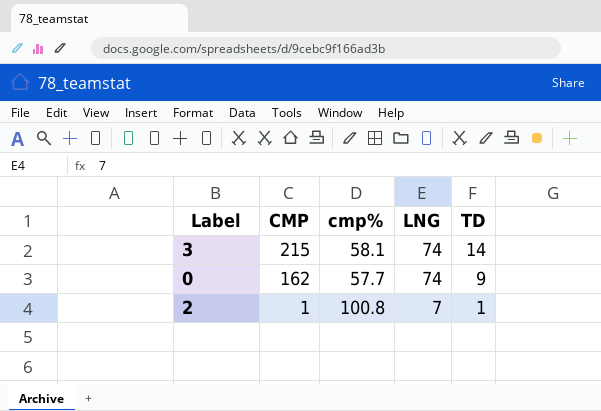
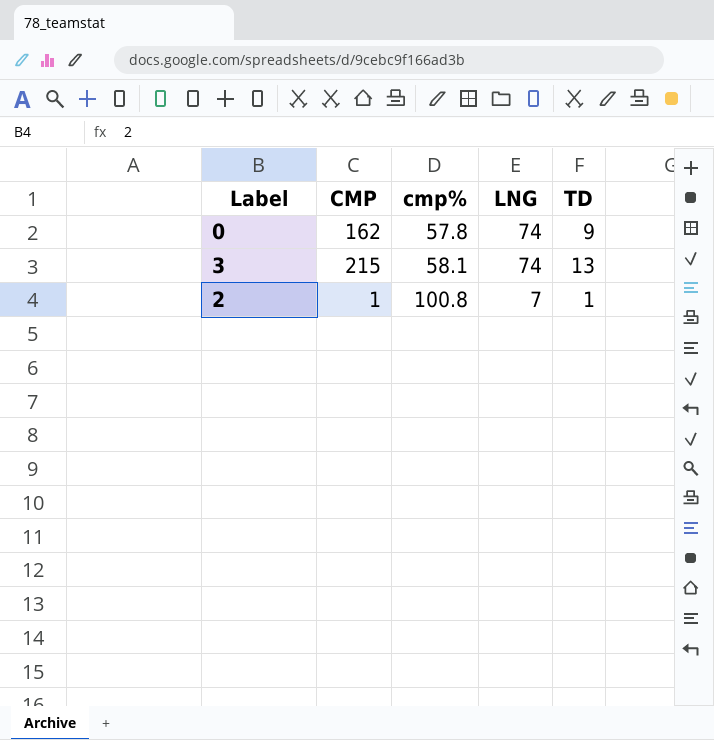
row order: CMP descending -> cmp% ascending
0 | cmp%: 57.7 -> 57.8
3 | TD: 14 -> 13

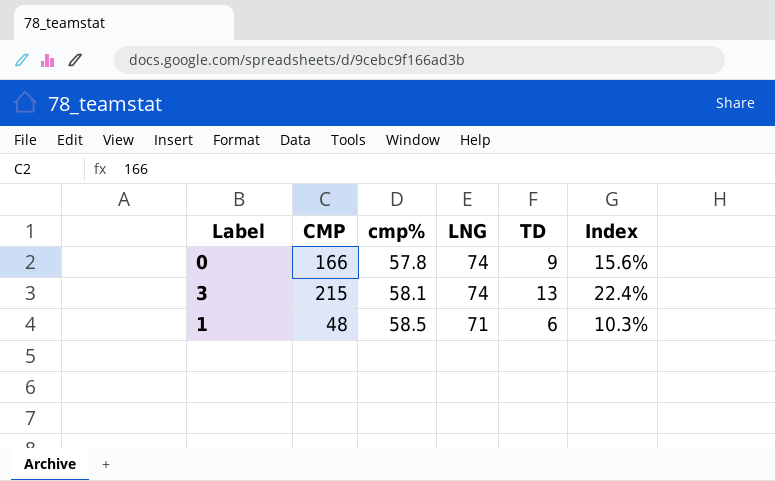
column Index | formula: none -> [TD] / [cmp%]
row 2: 1 | 100.8 | 7 | 1 -> none
0 | CMP: 162 -> 166
row 1: none -> 48 | 58.5 | 71 | 6 | 10.3%

